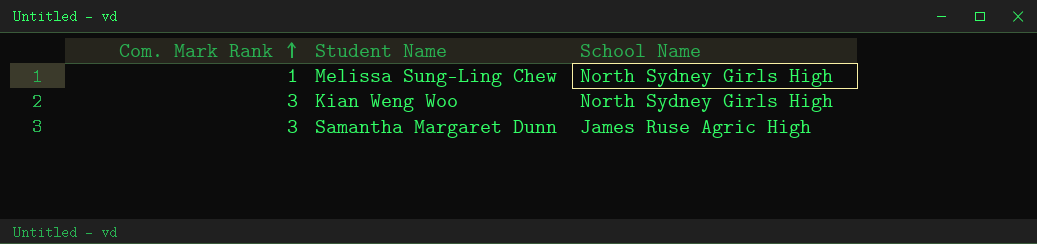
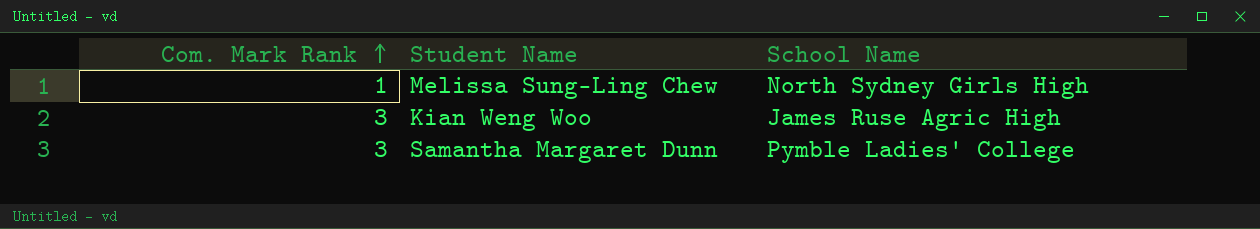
Kian Weng Woo | School Name: North Sydney Girls High -> James Ruse Agric High
Samantha Margaret Dunn | School Name: James Ruse Agric High -> Pymble Ladies' College

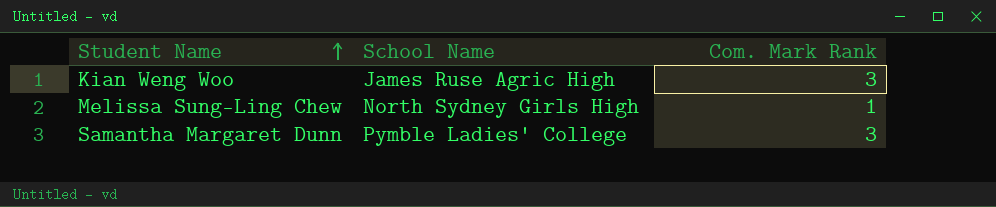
row order: Com. Mark Rank ascending -> Student Name ascending
column Com. Mark Rank | position: 1 -> 3

